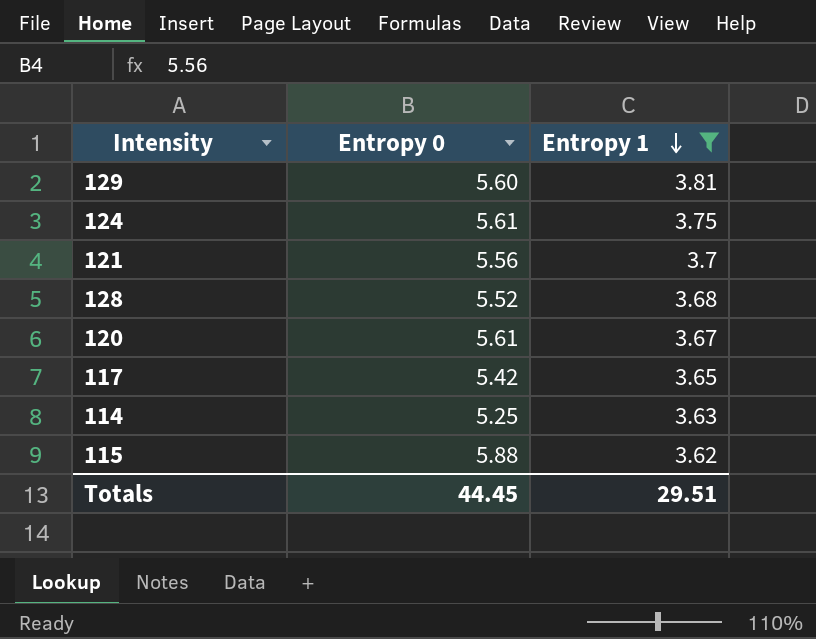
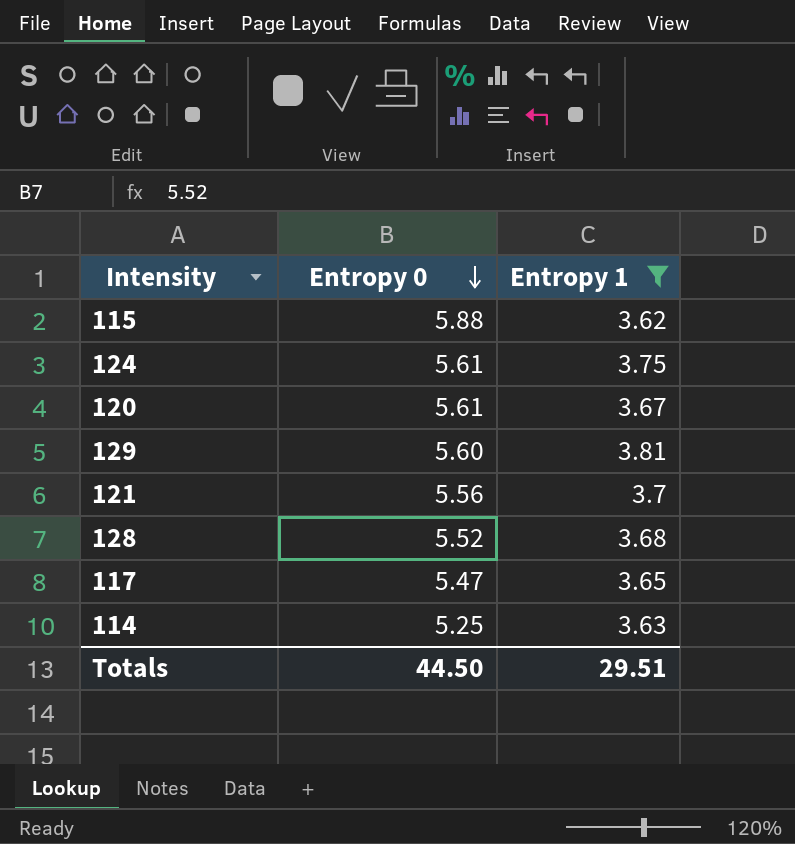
row order: Entropy 1 descending -> Entropy 0 descending
117 | Entropy 0: 5.42 -> 5.47
Totals | Entropy 0: 44.45 -> 44.50

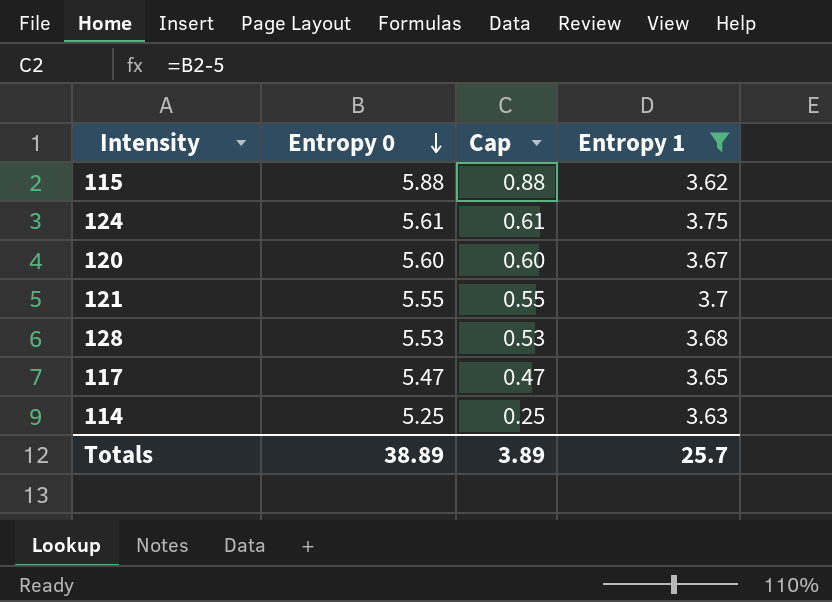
column Cap | formula: none -> [Entropy 0] - 5
row 129: 5.60 | 3.81 -> none
120 | Entropy 0: 5.61 -> 5.60
121 | Entropy 0: 5.56 -> 5.55
128 | Entropy 0: 5.52 -> 5.53
Totals | Entropy 0: 44.50 -> 38.89
Totals | Entropy 1: 29.51 -> 25.7

